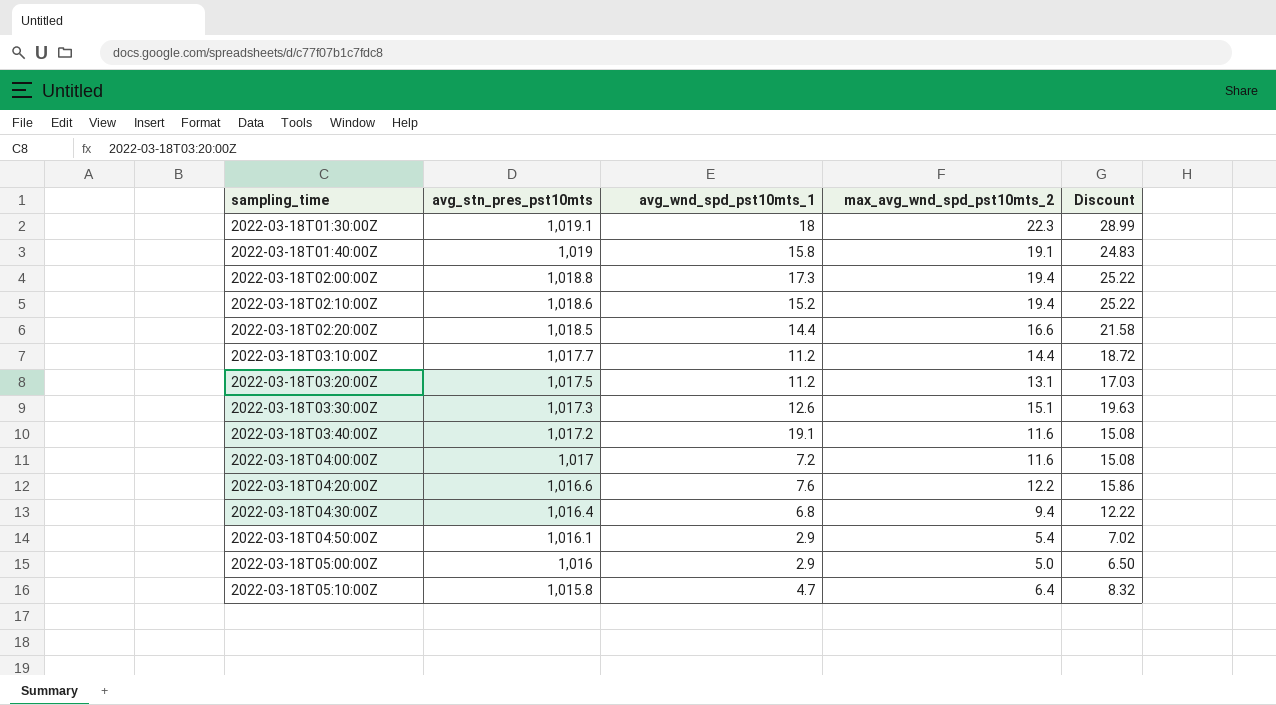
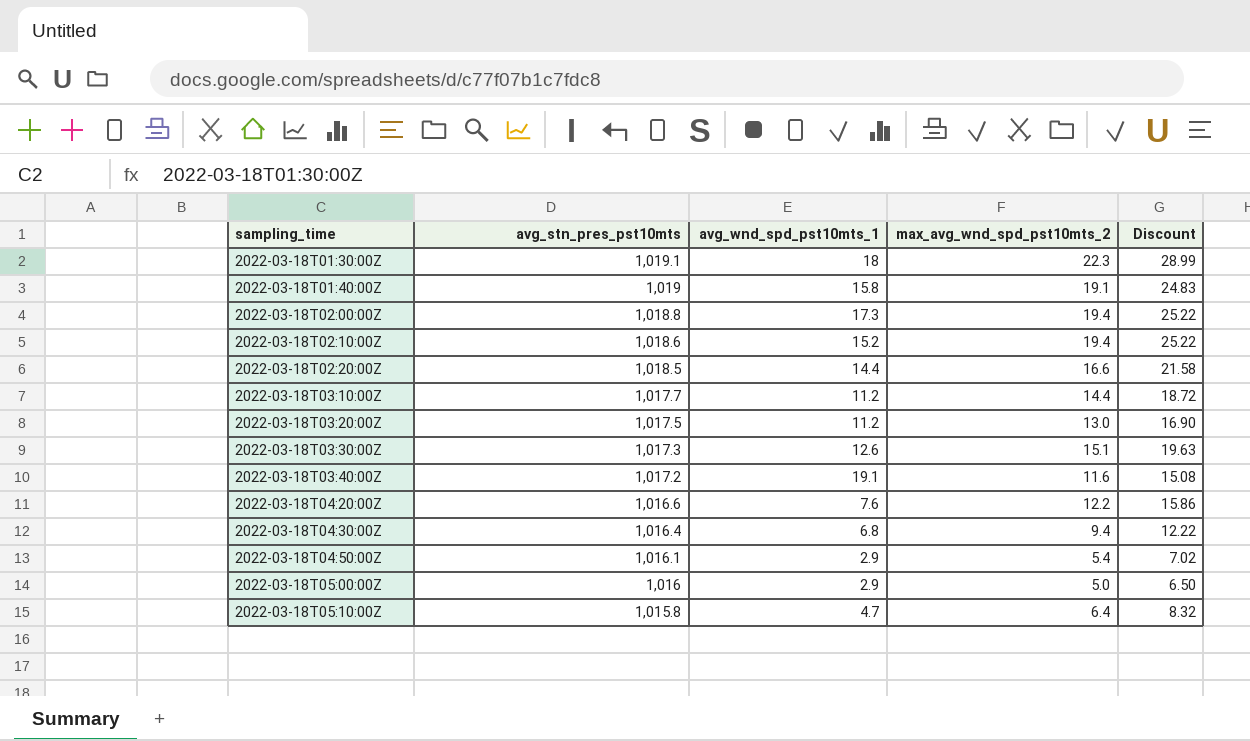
row 2022-03-18T04:00:00Z: 1,017 | 7.2 | 11.6 | 15.08 -> none
2022-03-18T03:20:00Z | max_avg_wnd_spd_pst10mts_2: 13.1 -> 13.0
2022-03-18T03:20:00Z | Discount: 17.03 -> 16.90

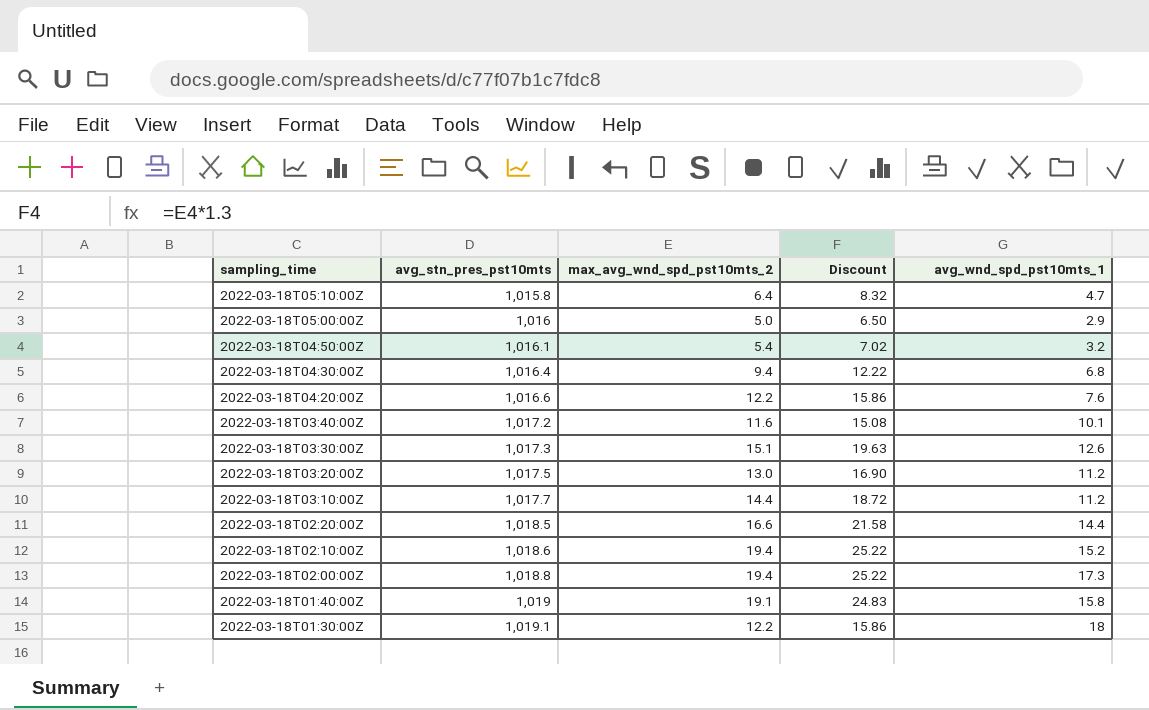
row order: sampling_time ascending -> sampling_time descending
column avg_wnd_spd_pst10mts_1 | position: 3 -> 5
2022-03-18T04:50:00Z | avg_wnd_spd_pst10mts_1: 2.9 -> 3.2
2022-03-18T03:40:00Z | avg_wnd_spd_pst10mts_1: 19.1 -> 10.1
2022-03-18T01:30:00Z | max_avg_wnd_spd_pst10mts_2: 22.3 -> 12.2
2022-03-18T01:30:00Z | Discount: 28.99 -> 15.86

